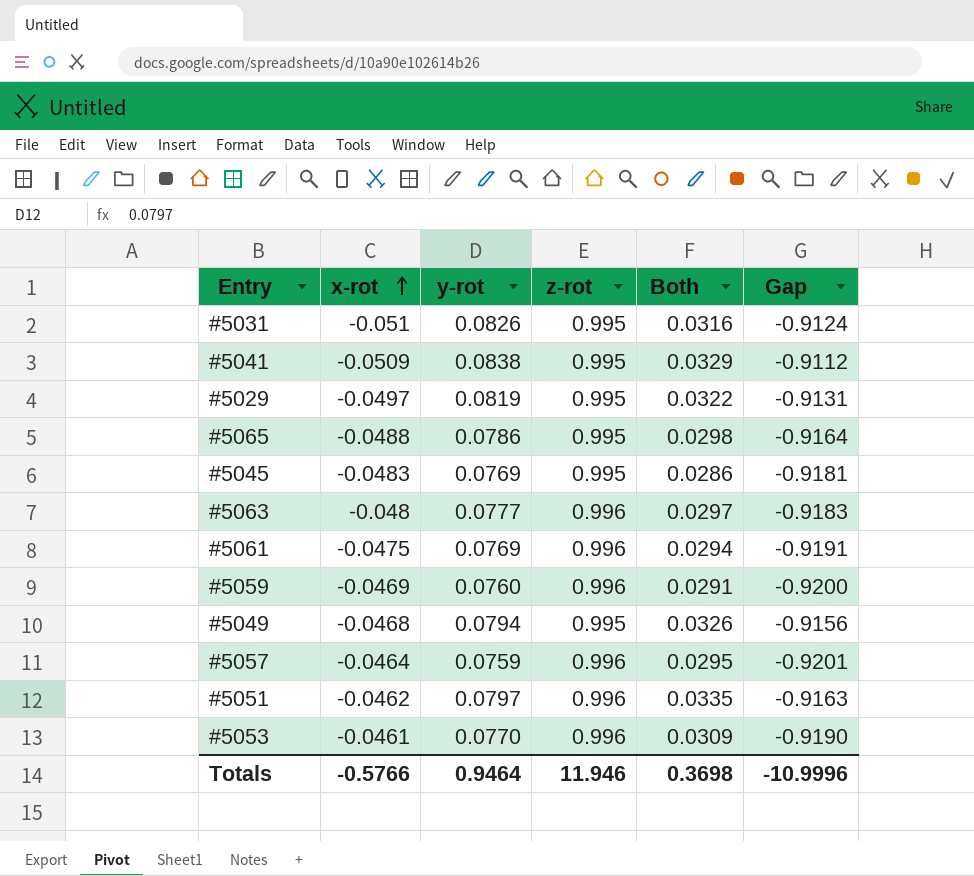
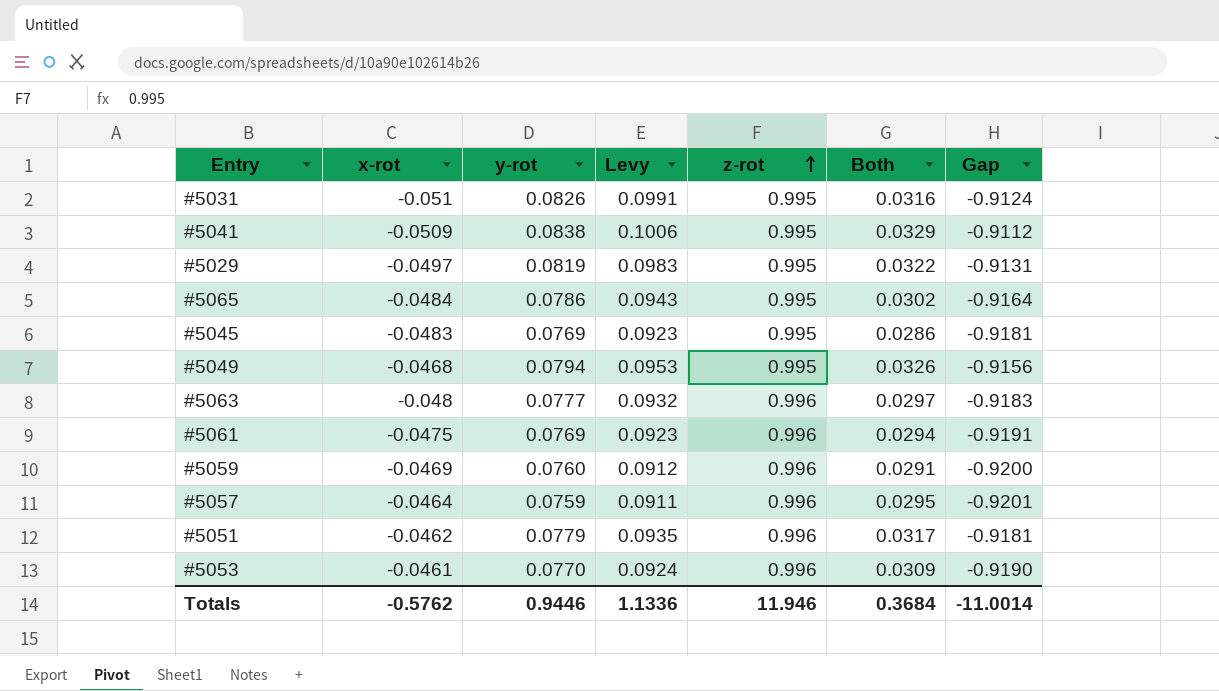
row order: x-rot ascending -> z-rot ascending
column Levy | formula: none -> [y-rot] * 1.2
#5065 | x-rot: -0.0488 -> -0.0484
#5065 | Both: 0.0298 -> 0.0302
#5051 | y-rot: 0.0797 -> 0.0779
#5051 | Both: 0.0335 -> 0.0317
#5051 | Gap: -0.9163 -> -0.9181
Totals | x-rot: -0.5766 -> -0.5762
Totals | y-rot: 0.9464 -> 0.9446
Totals | Both: 0.3698 -> 0.3684
Totals | Gap: -10.9996 -> -11.0014

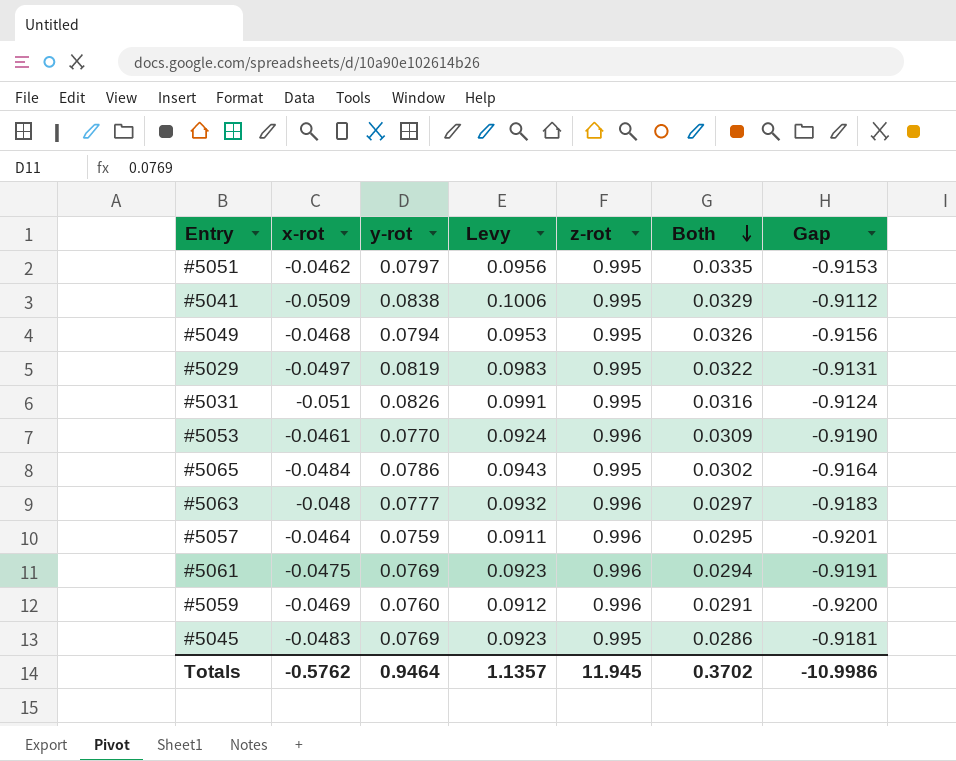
row order: z-rot ascending -> Both descending
#5051 | y-rot: 0.0779 -> 0.0797
#5051 | Levy: 0.0935 -> 0.0956
#5051 | z-rot: 0.996 -> 0.995
#5051 | Both: 0.0317 -> 0.0335
#5051 | Gap: -0.9181 -> -0.9153
Totals | y-rot: 0.9446 -> 0.9464
Totals | Levy: 1.1336 -> 1.1357
Totals | z-rot: 11.946 -> 11.945
Totals | Both: 0.3684 -> 0.3702
Totals | Gap: -11.0014 -> -10.9986

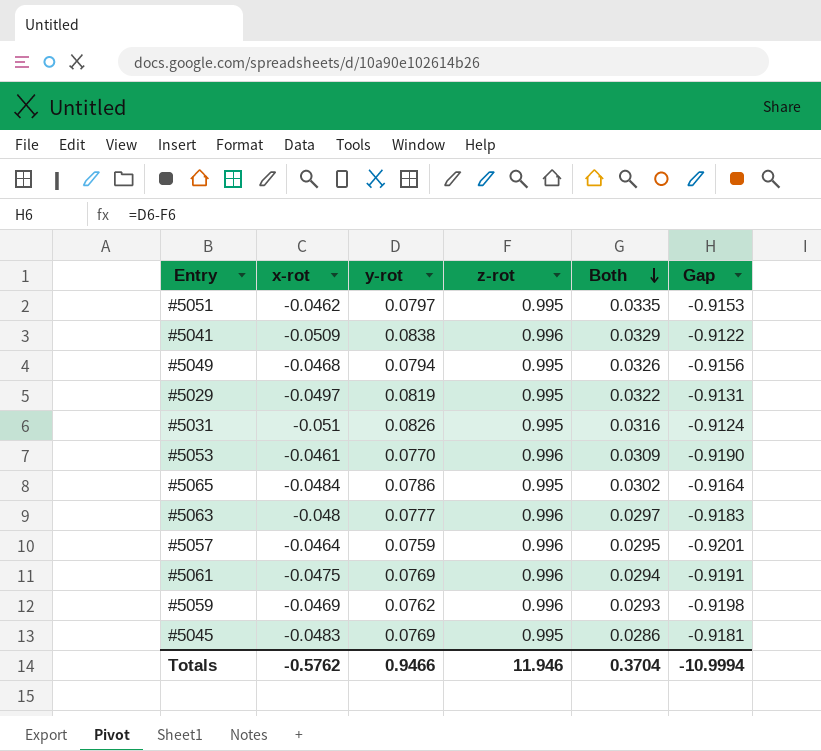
column Levy | formula: [y-rot] * 1.2 -> none
#5041 | z-rot: 0.995 -> 0.996
#5041 | Gap: -0.9112 -> -0.9122
#5059 | y-rot: 0.0760 -> 0.0762
#5059 | Both: 0.0291 -> 0.0293
#5059 | Gap: -0.9200 -> -0.9198
Totals | y-rot: 0.9464 -> 0.9466
Totals | z-rot: 11.945 -> 11.946
Totals | Both: 0.3702 -> 0.3704
Totals | Gap: -10.9986 -> -10.9994

